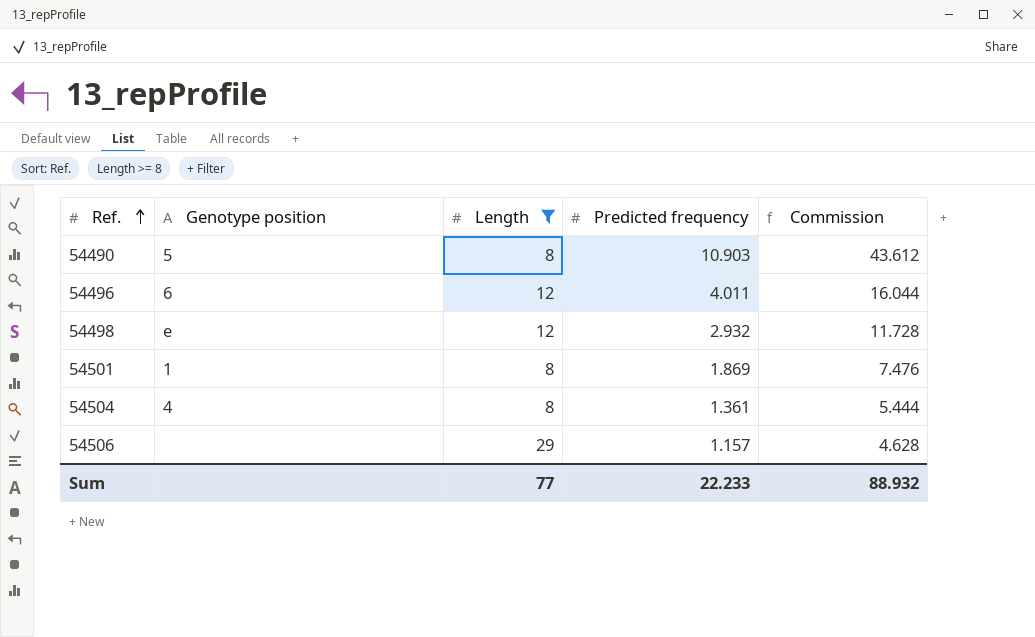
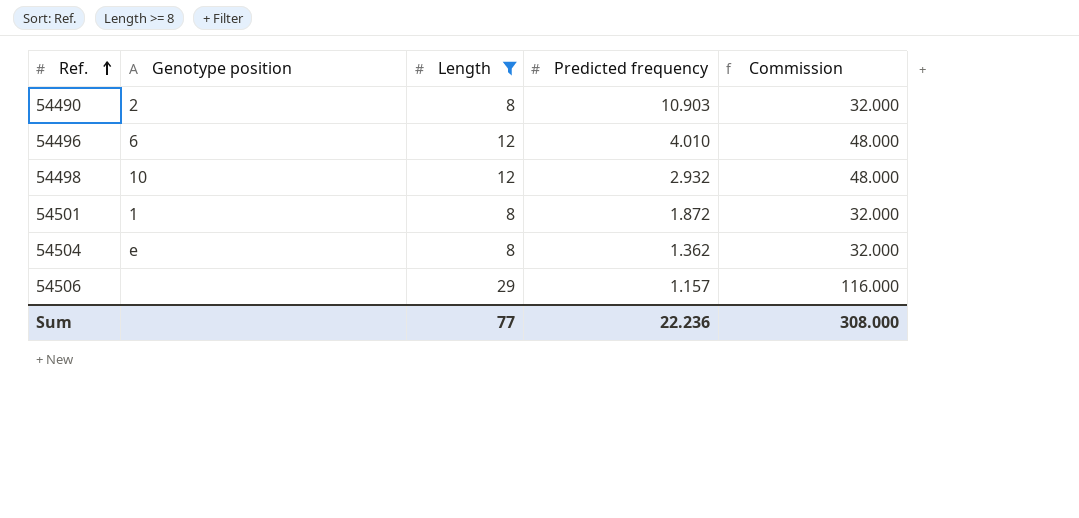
column Commission | formula: [Predicted frequency] * 4 -> [Length] * 4
54490 | Genotype position: 5 -> 2
54496 | Predicted frequency: 4.011 -> 4.010
54498 | Genotype position: e -> 10
54501 | Predicted frequency: 1.869 -> 1.872
54504 | Genotype position: 4 -> e
54504 | Predicted frequency: 1.361 -> 1.362
Sum | Predicted frequency: 22.233 -> 22.236
Sum | Commission: 88.932 -> 308.000

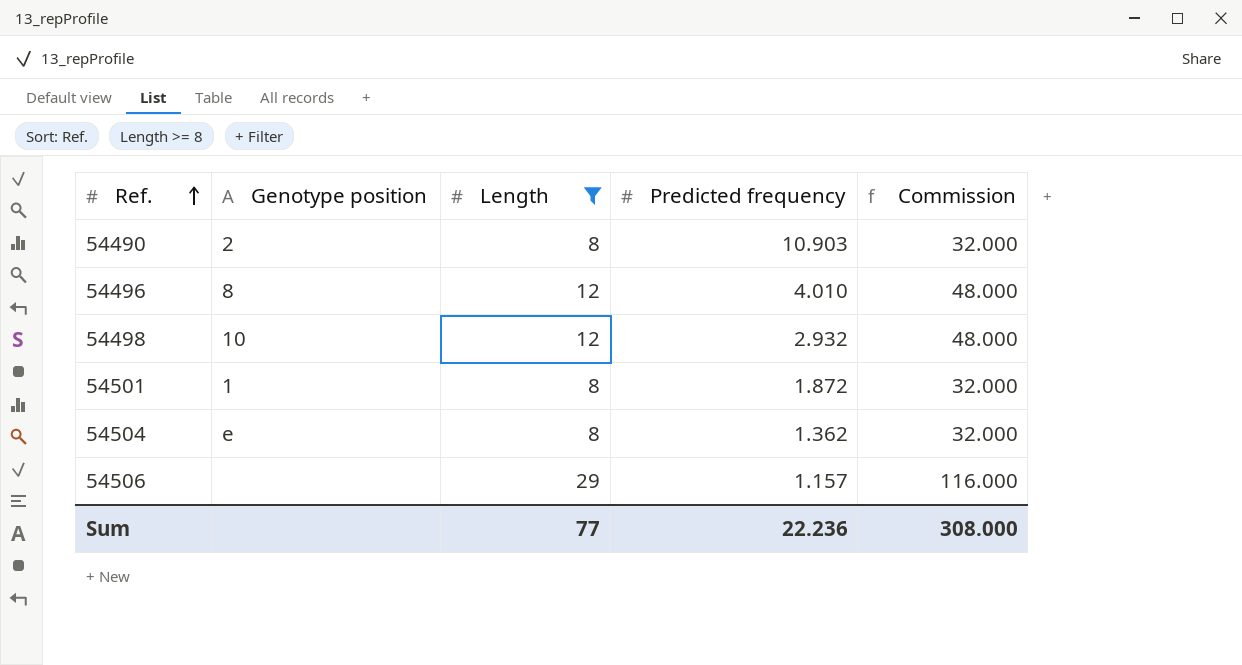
54496 | Genotype position: 6 -> 8

